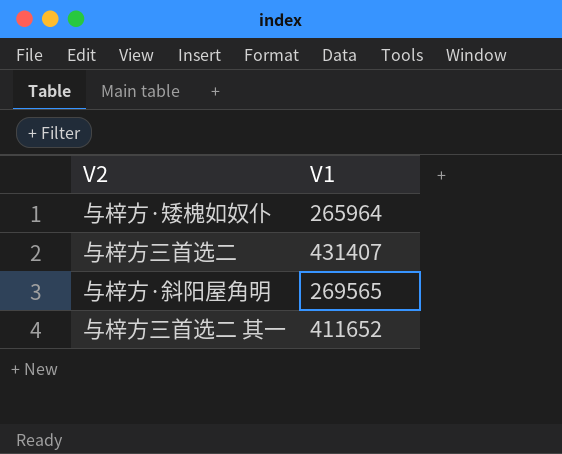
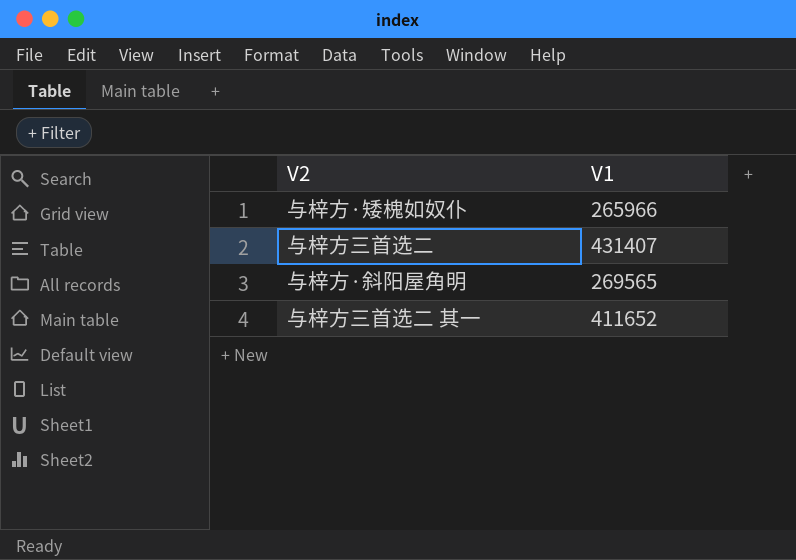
与梓方·矮槐如奴仆 | V1: 265964 -> 265966

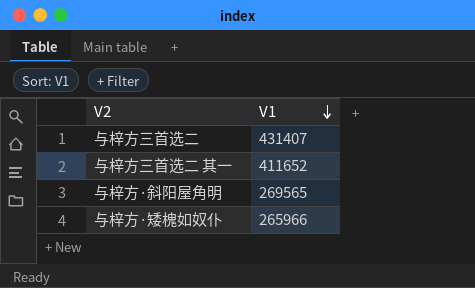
row order: none -> V1 descending

